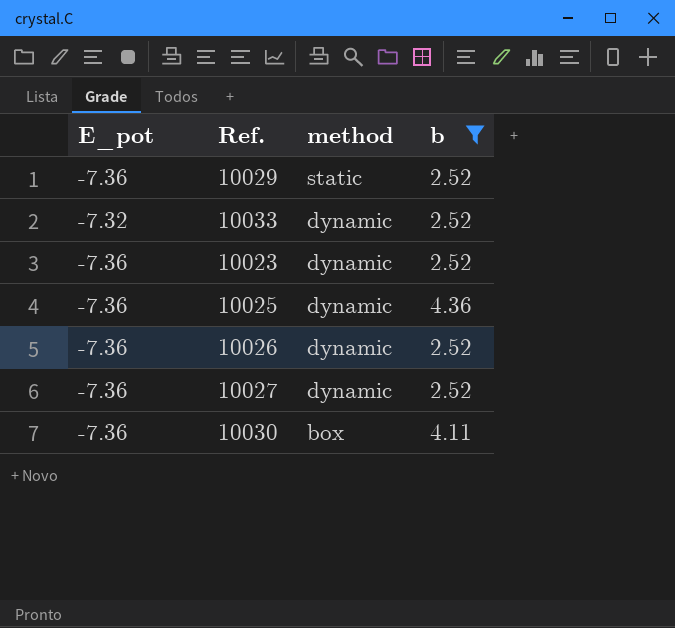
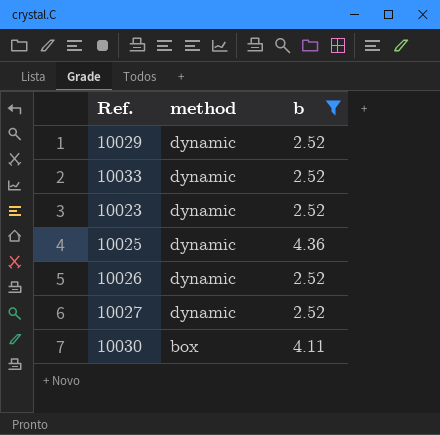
column E_pot | position: 1 -> none
10029 | method: static -> dynamic

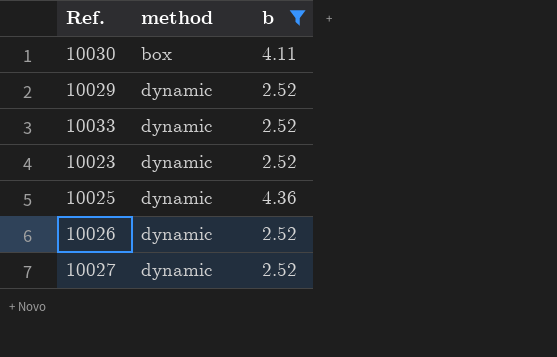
row order: method descending -> method ascending

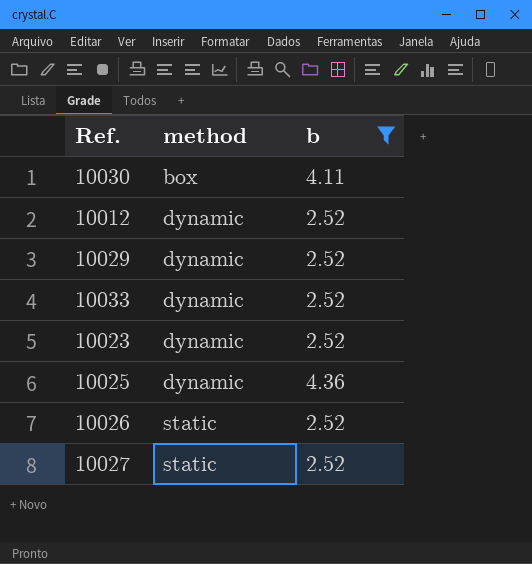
row 10012: none -> dynamic | 2.52
10026 | method: dynamic -> static
10027 | method: dynamic -> static

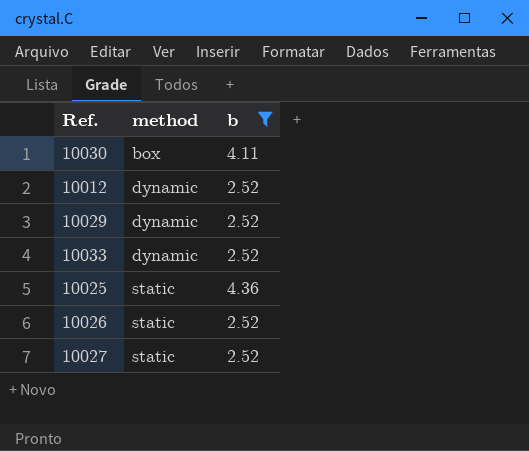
row 10023: dynamic | 2.52 -> none
10025 | method: dynamic -> static

